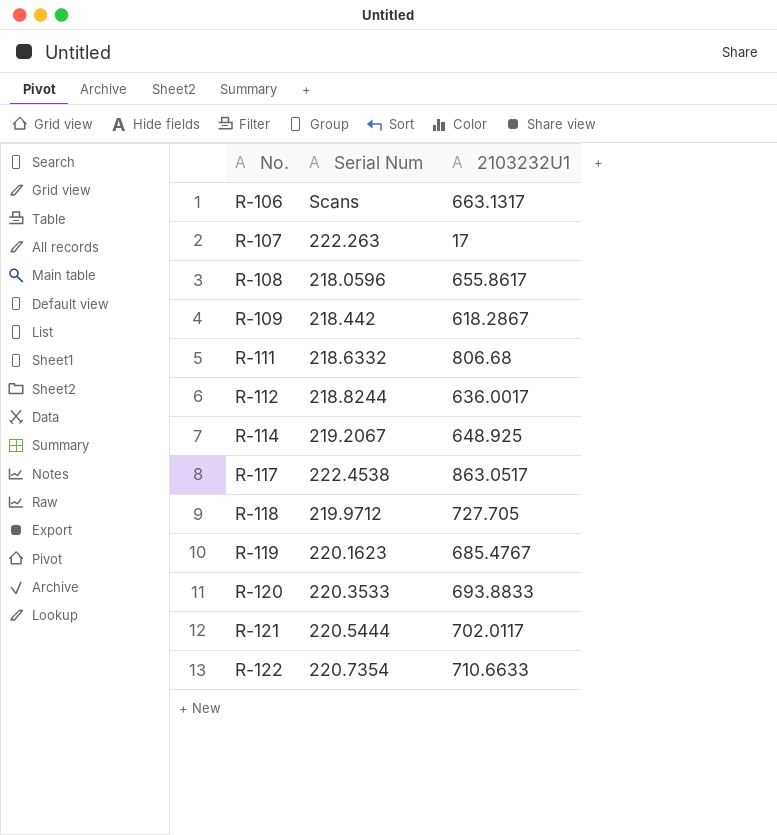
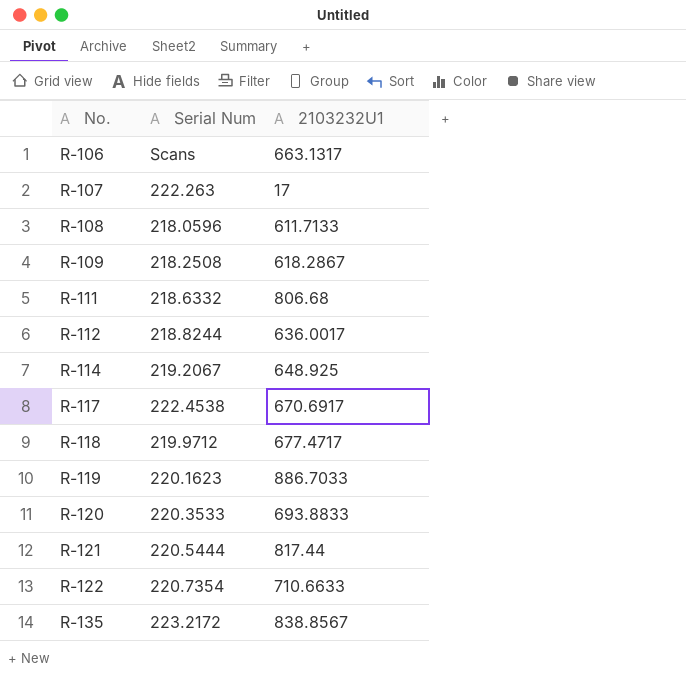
R-108 | 2103232U1: 655.8617 -> 611.7133
R-109 | Serial Num: 218.442 -> 218.2508
R-117 | 2103232U1: 863.0517 -> 670.6917
R-118 | 2103232U1: 727.705 -> 677.4717
R-119 | 2103232U1: 685.4767 -> 886.7033
R-121 | 2103232U1: 702.0117 -> 817.44
row R-135: none -> 223.2172 | 838.8567

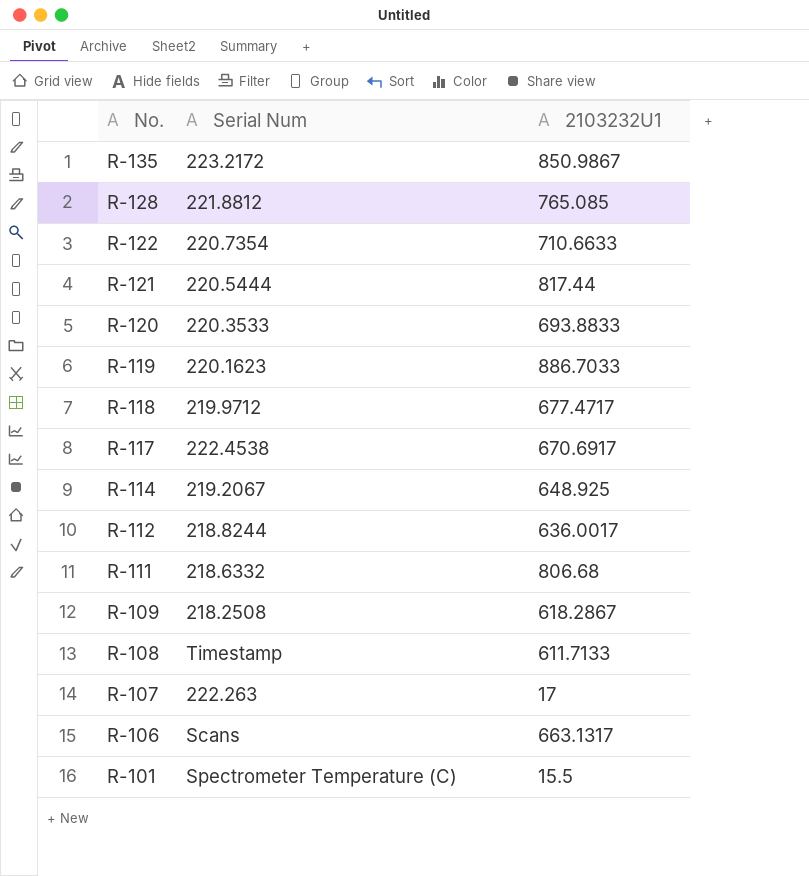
row order: No. ascending -> No. descending
R-135 | 2103232U1: 838.8567 -> 850.9867
row R-128: none -> 221.8812 | 765.085
R-108 | Serial Num: 218.0596 -> Timestamp
row R-101: none -> Spectrometer Temperature (C) | 15.5

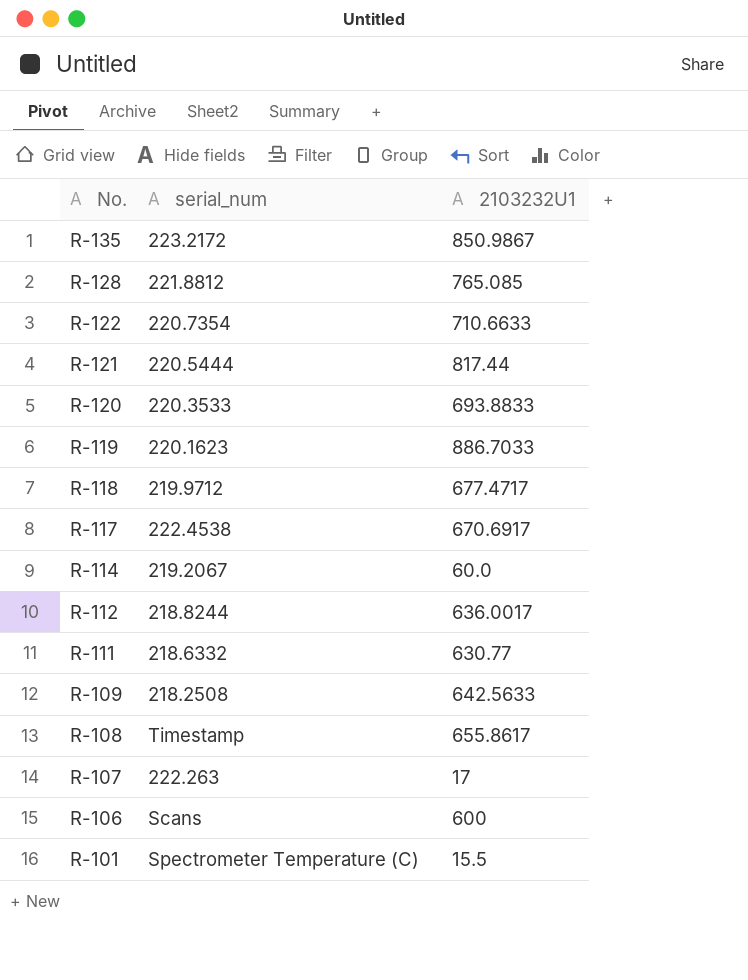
column name: Serial Num -> serial_num
R-114 | 2103232U1: 648.925 -> 60.0
R-111 | 2103232U1: 806.68 -> 630.77
R-109 | 2103232U1: 618.2867 -> 642.5633
R-108 | 2103232U1: 611.7133 -> 655.8617
R-106 | 2103232U1: 663.1317 -> 600

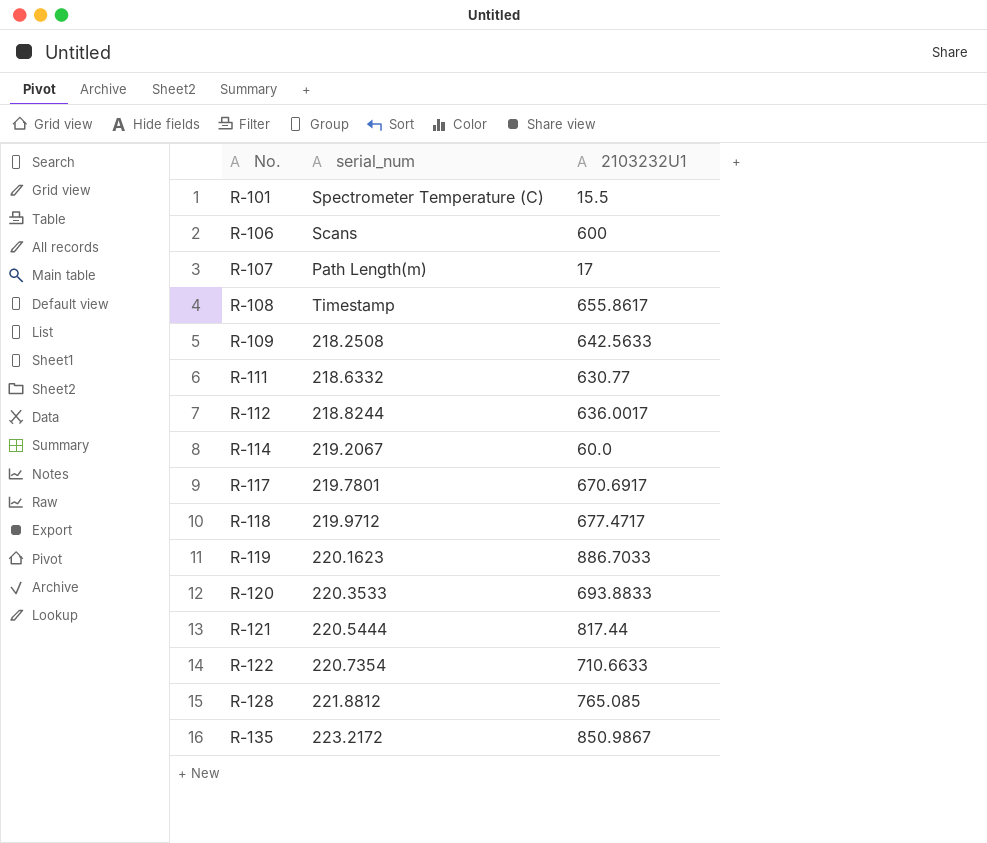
row order: No. descending -> No. ascending
R-107 | serial_num: 222.263 -> Path Length(m)
R-117 | serial_num: 222.4538 -> 219.7801

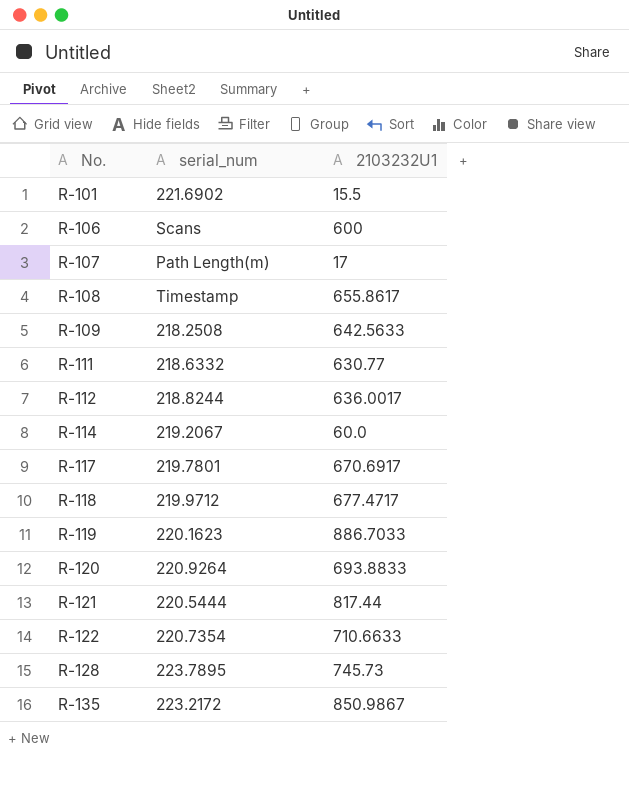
R-101 | serial_num: Spectrometer Temperature (C) -> 221.6902
R-120 | serial_num: 220.3533 -> 220.9264
R-128 | serial_num: 221.8812 -> 223.7895
R-128 | 2103232U1: 765.085 -> 745.73

